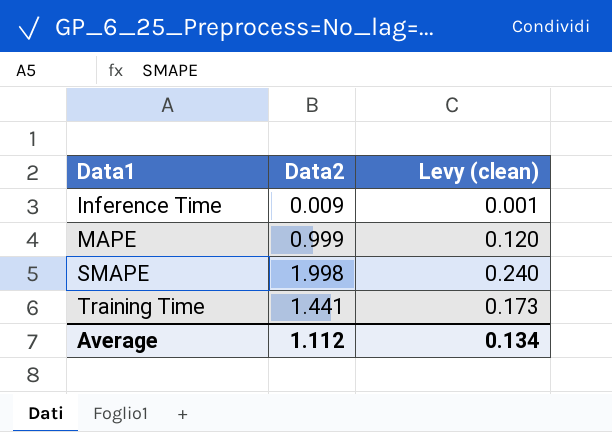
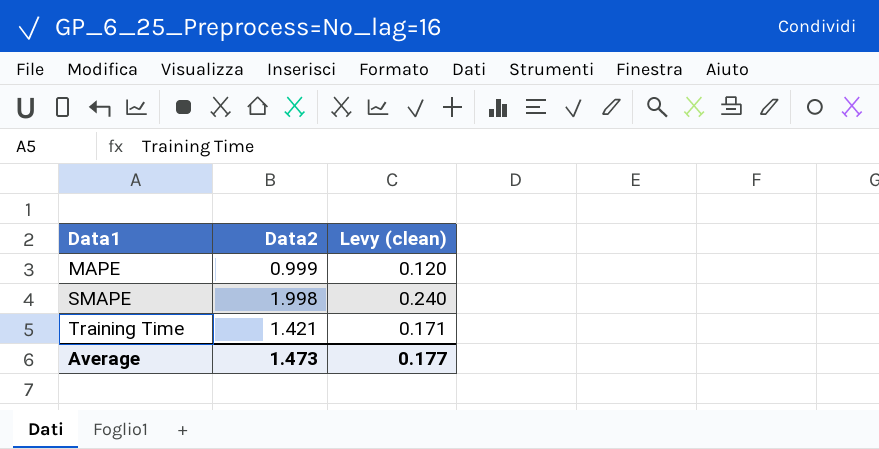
row Inference Time: 0.009 | 0.001 -> none
Training Time | Data2: 1.441 -> 1.421
Training Time | Levy (clean): 0.173 -> 0.171
Average | Data2: 1.112 -> 1.473
Average | Levy (clean): 0.134 -> 0.177

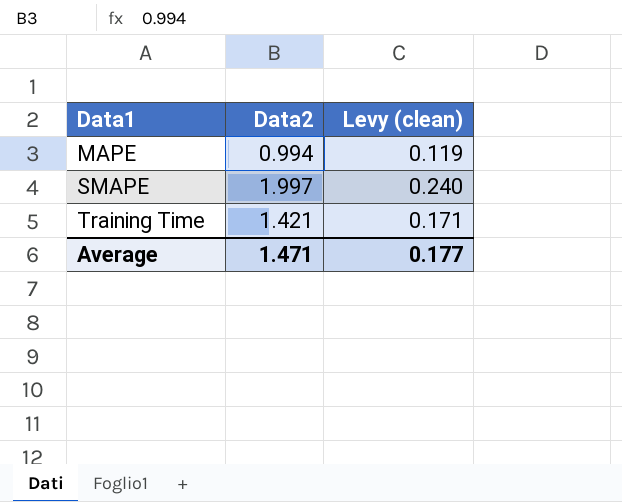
MAPE | Data2: 0.999 -> 0.994
MAPE | Levy (clean): 0.120 -> 0.119
SMAPE | Data2: 1.998 -> 1.997
Average | Data2: 1.473 -> 1.471

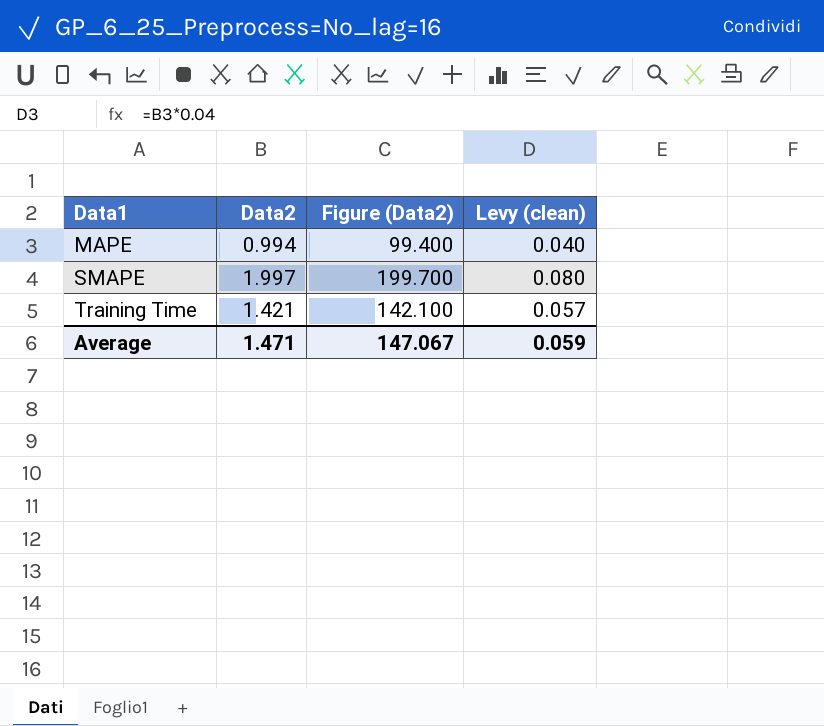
column Figure (Data2) | formula: none -> [Data2] * 100
column Levy (clean) | formula: [Data2] * 0.12 -> [Data2] * 0.04
Average | Levy (clean): 0.177 -> 0.059

